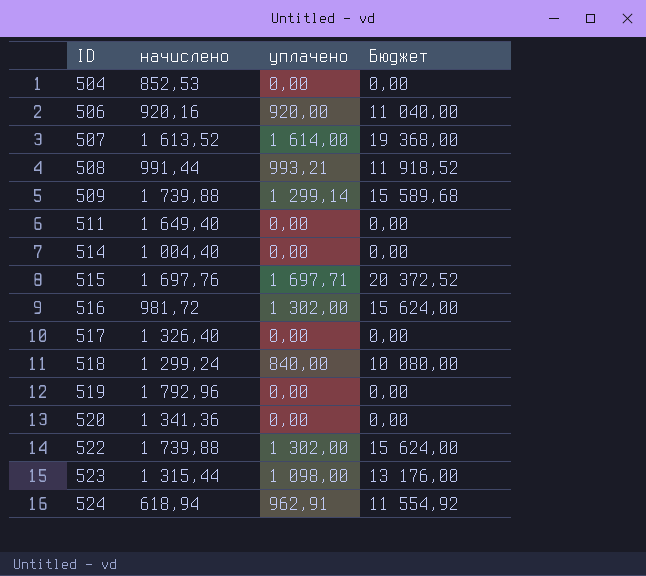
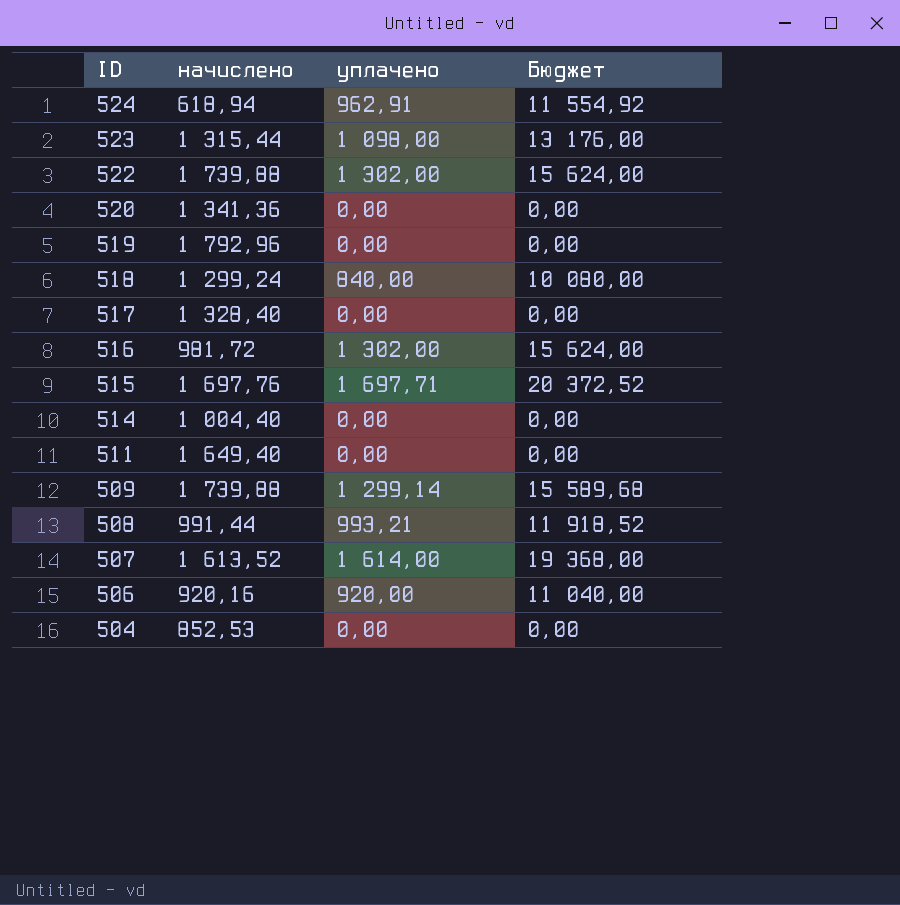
row order: ID ascending -> ID descending
517 | начислено: 1 326,40 -> 1 328,40

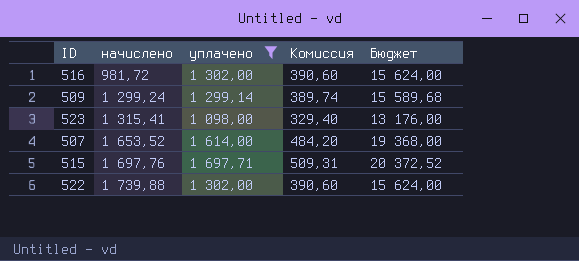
filter: none -> уплачено >= 1 098,00
row order: ID descending -> начислено ascending
column Комиссия | formula: none -> [уплачено] * 0,3
509 | начислено: 1 739,88 -> 1 299,24
523 | начислено: 1 315,44 -> 1 315,41
507 | начислено: 1 613,52 -> 1 653,52

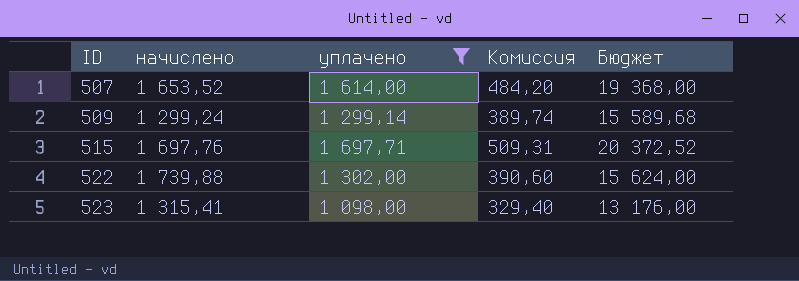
row order: начислено ascending -> ID ascending
row 516: 981,72 | 1 302,00 | 390,60 | 15 624,00 -> none

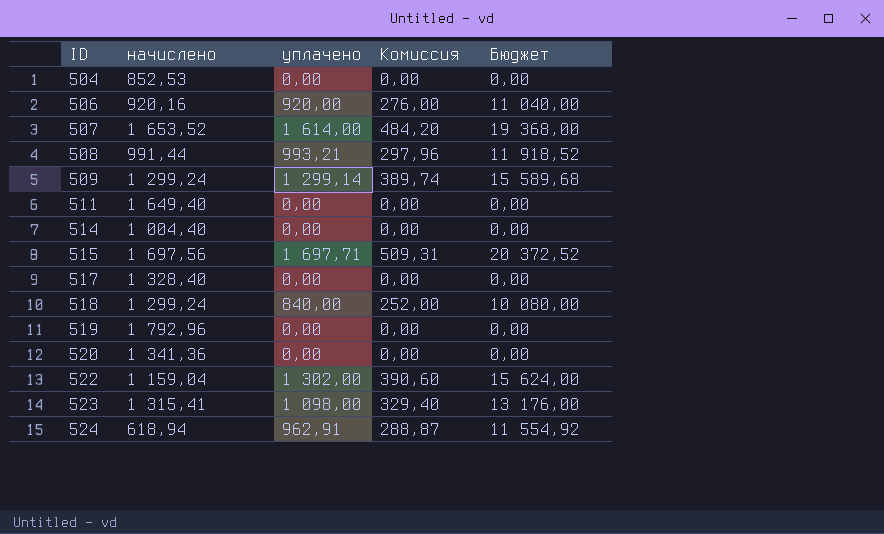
filter: уплачено >= 1 098,00 -> none
515 | начислено: 1 697,76 -> 1 697,56
522 | начислено: 1 739,88 -> 1 159,04

